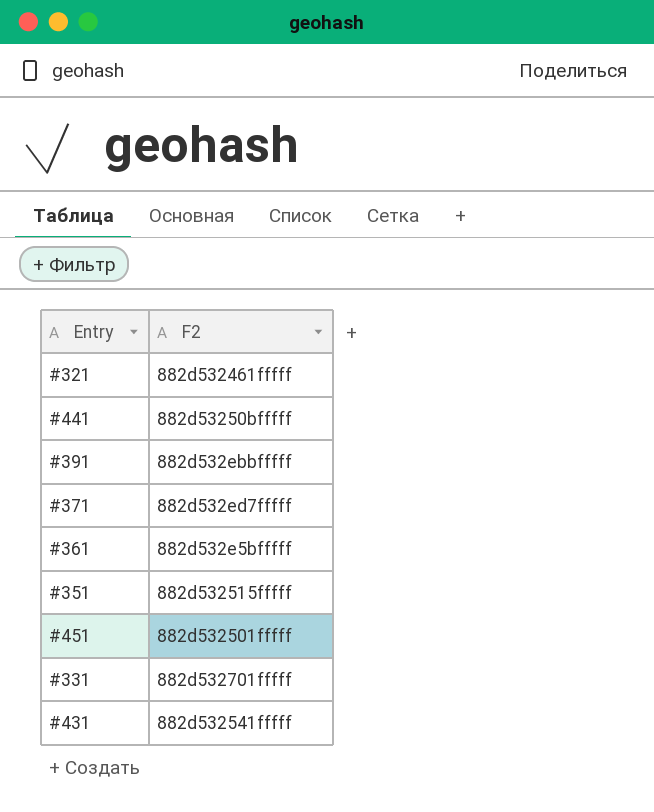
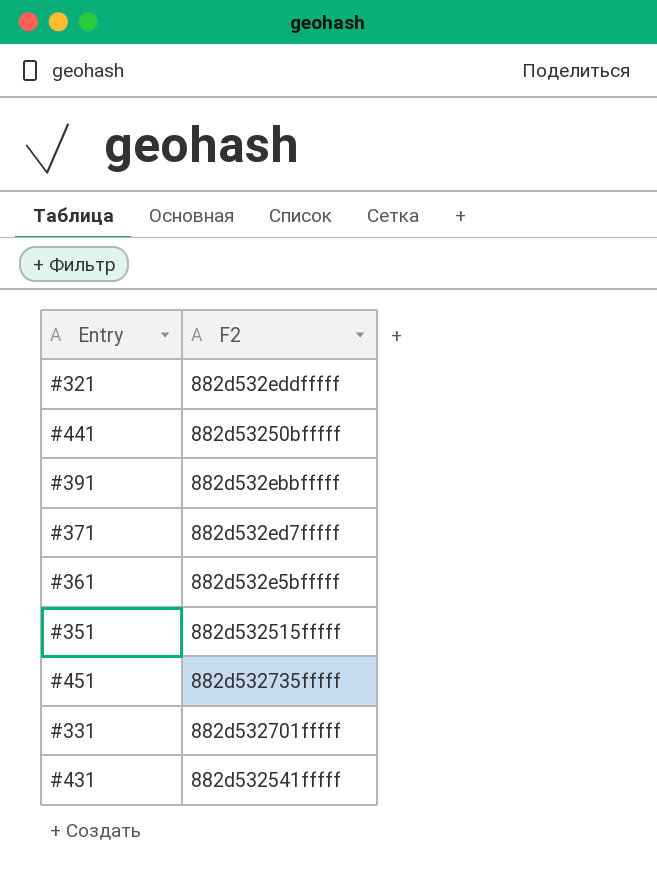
#321 | F2: 882d532461fffff -> 882d532eddfffff
#451 | F2: 882d532501fffff -> 882d532735fffff

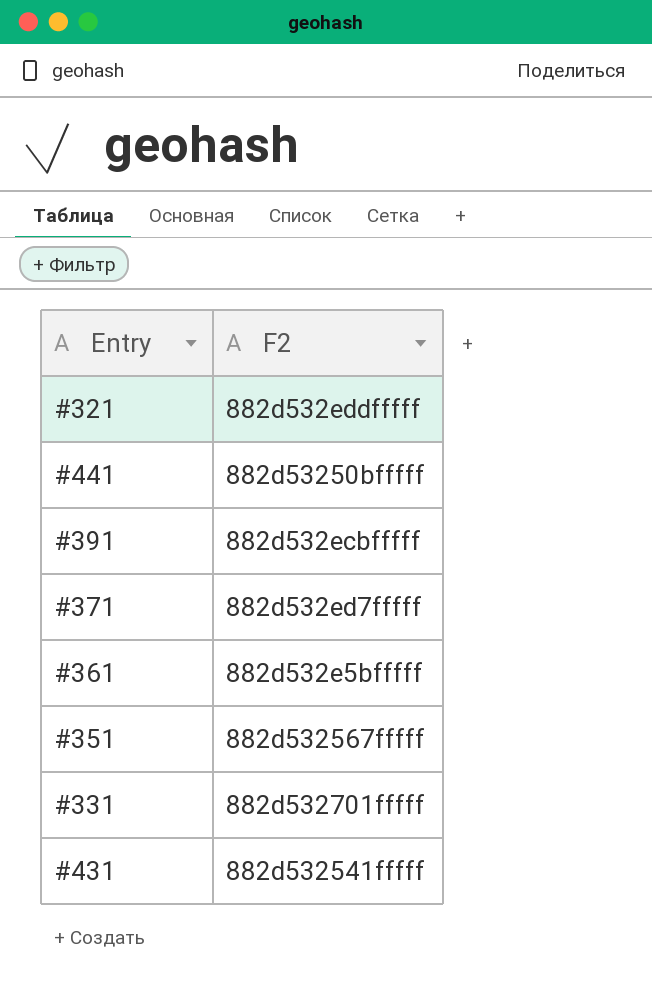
row #451: 882d532735fffff -> none
#391 | F2: 882d532ebbfffff -> 882d532ecbfffff
#351 | F2: 882d532515fffff -> 882d532567fffff

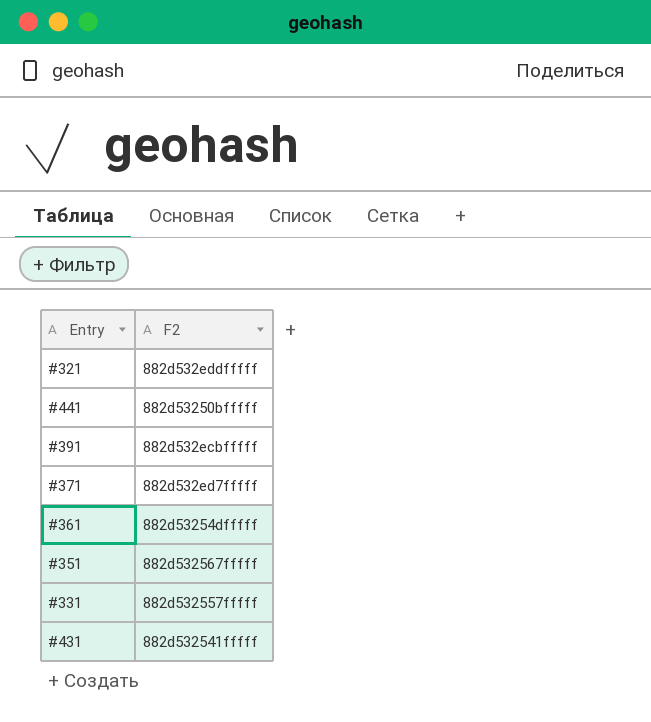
#361 | F2: 882d532e5bfffff -> 882d53254dfffff
#331 | F2: 882d532701fffff -> 882d532557fffff

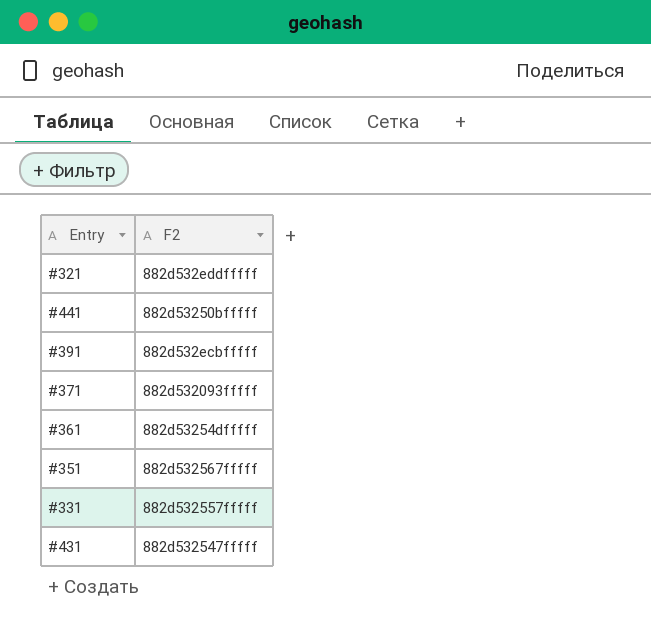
#371 | F2: 882d532ed7fffff -> 882d532093fffff
#431 | F2: 882d532541fffff -> 882d532547fffff

